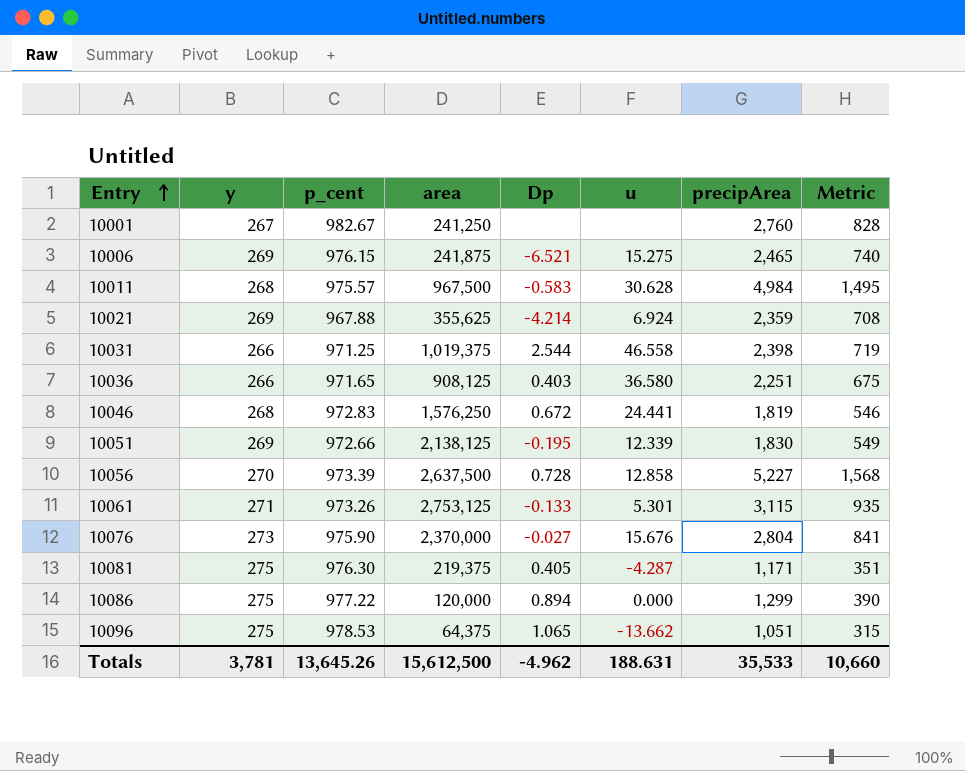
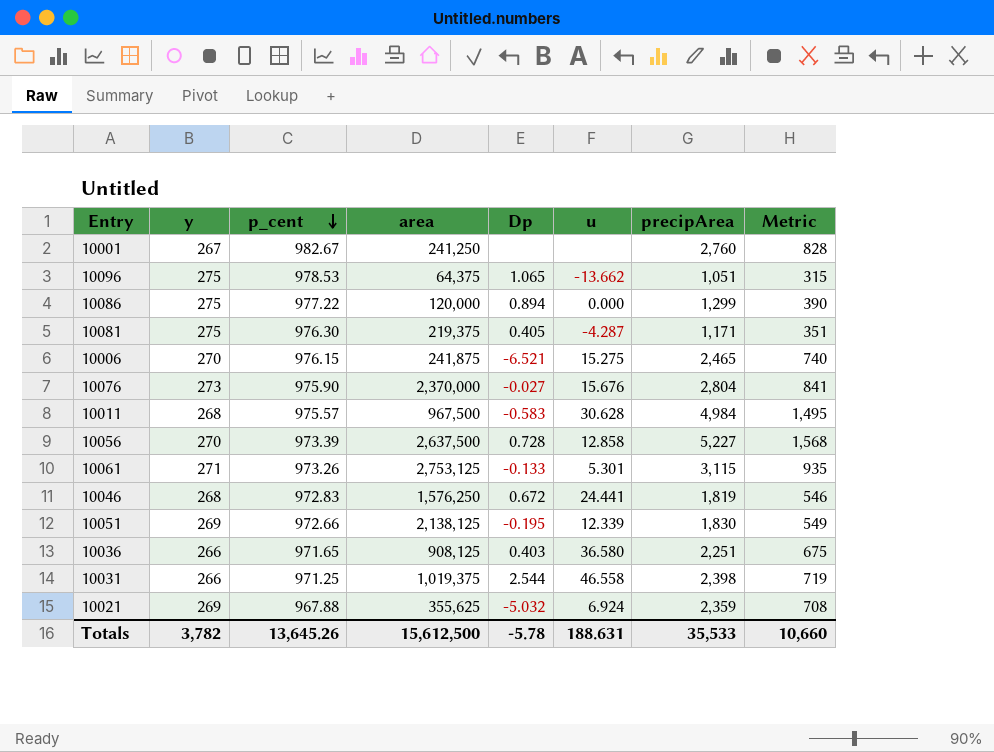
row order: Entry ascending -> p_cent descending
10006 | y: 269 -> 270
10021 | Dp: -4.214 -> -5.032
Totals | y: 3,781 -> 3,782
Totals | Dp: -4.962 -> -5.78

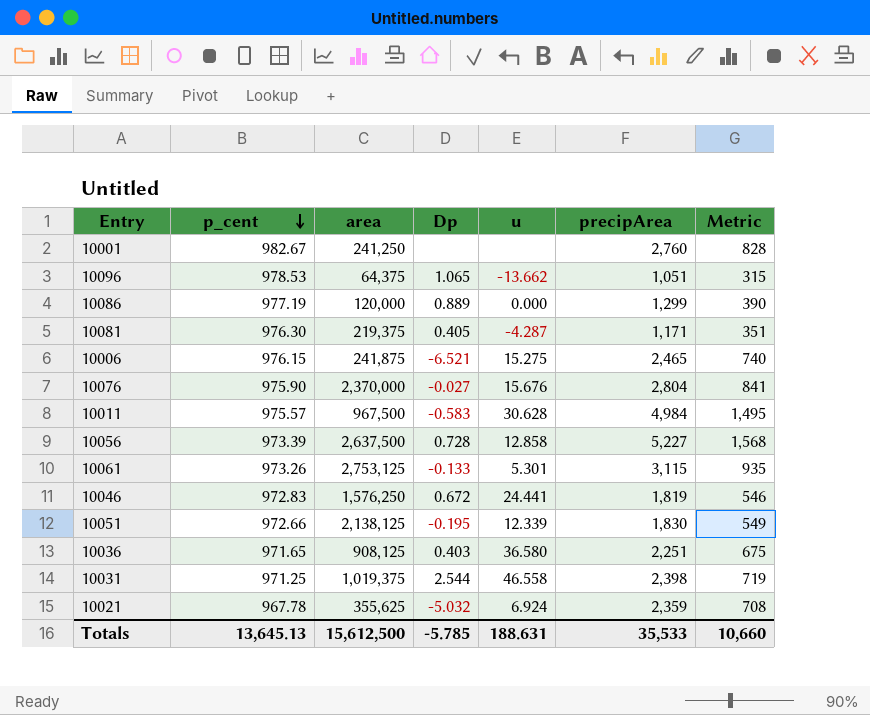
column y | position: 2 -> none
10086 | p_cent: 977.22 -> 977.19
10086 | Dp: 0.894 -> 0.889
10021 | p_cent: 967.88 -> 967.78
Totals | p_cent: 13,645.26 -> 13,645.13
Totals | Dp: -5.78 -> -5.785

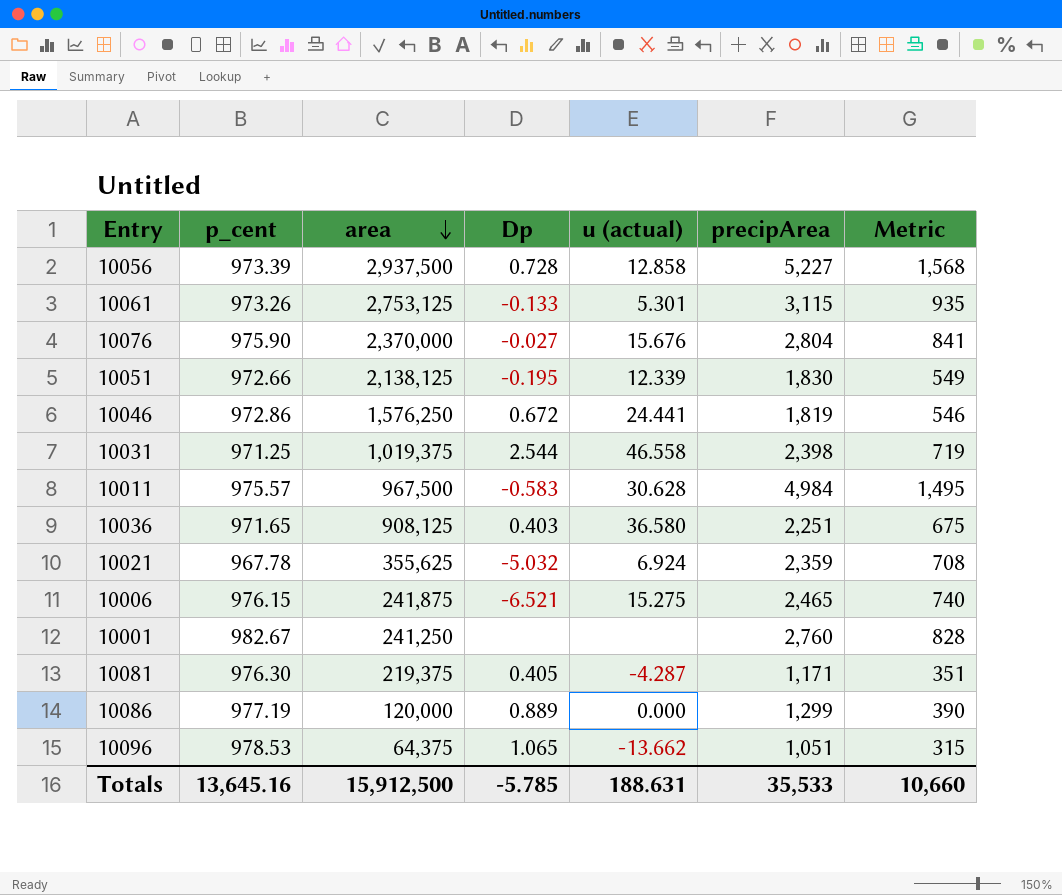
row order: p_cent descending -> area descending
column name: u -> u (actual)
10056 | area: 2,637,500 -> 2,937,500
10046 | p_cent: 972.83 -> 972.86
Totals | p_cent: 13,645.13 -> 13,645.16
Totals | area: 15,612,500 -> 15,912,500

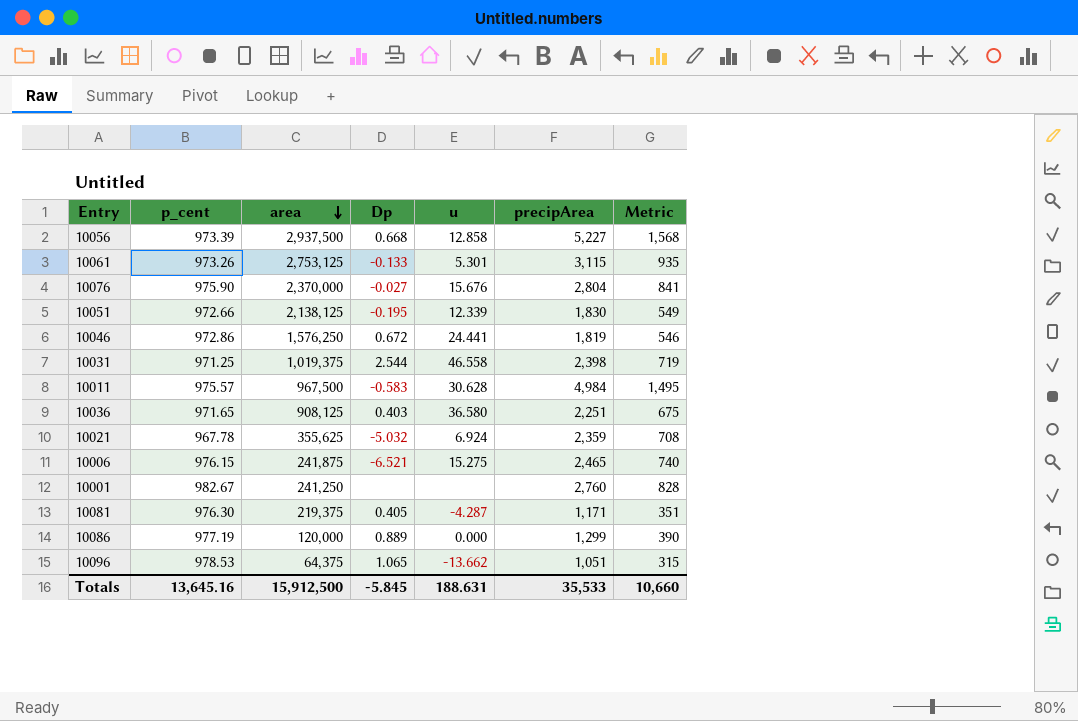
column name: u (actual) -> u
10056 | Dp: 0.728 -> 0.668
Totals | Dp: -5.785 -> -5.845

